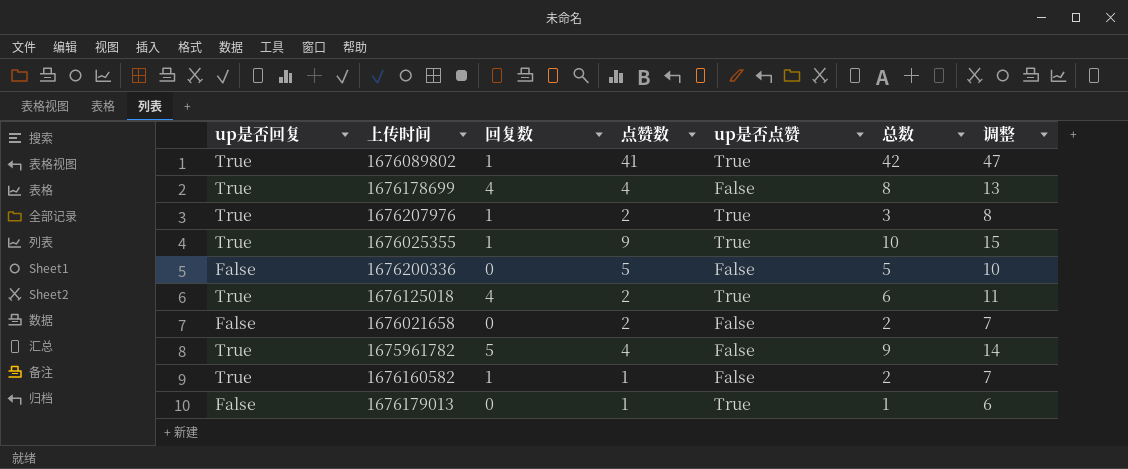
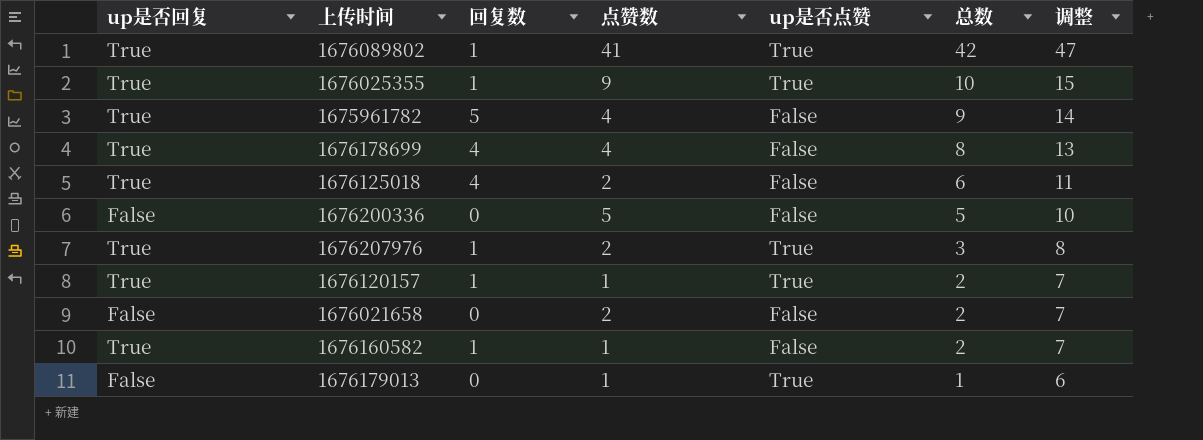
row order: none -> 总数 descending
1676125018 | up是否点赞: True -> False
row 1676120157: none -> True | 1 | 1 | True | 2 | 7

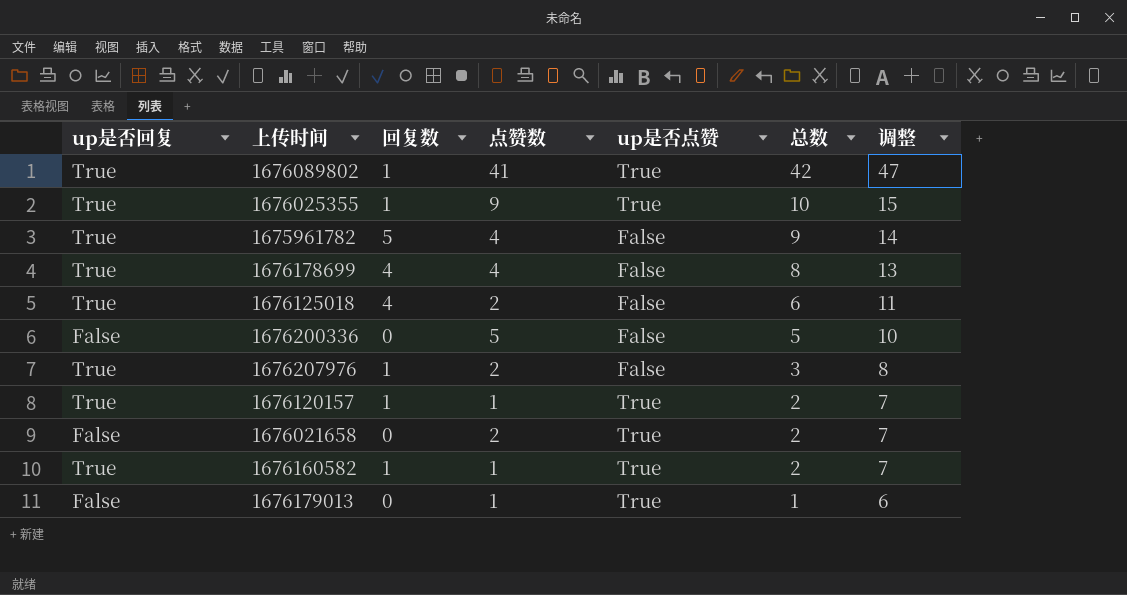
1676207976 | up是否点赞: True -> False
1676021658 | up是否点赞: False -> True
1676160582 | up是否点赞: False -> True

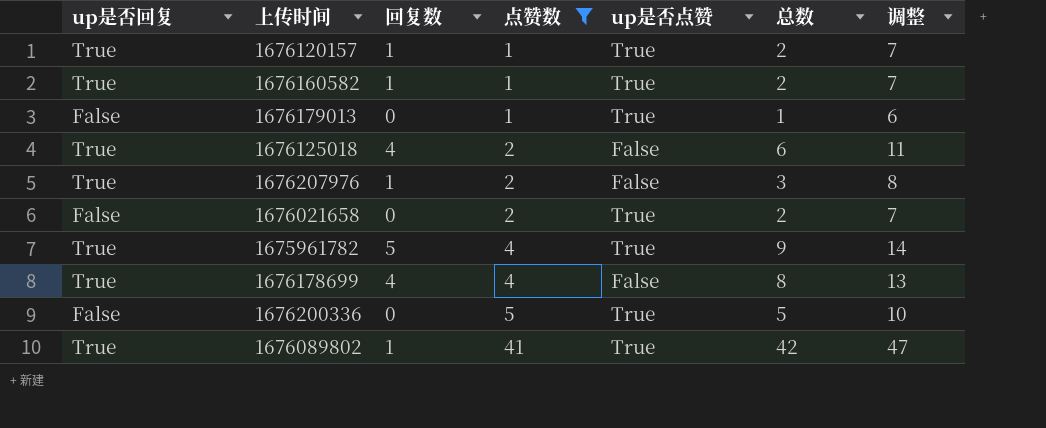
filter: none -> 点赞数 != 9
row order: 总数 descending -> 点赞数 ascending
1675961782 | up是否点赞: False -> True
1676200336 | up是否点赞: False -> True

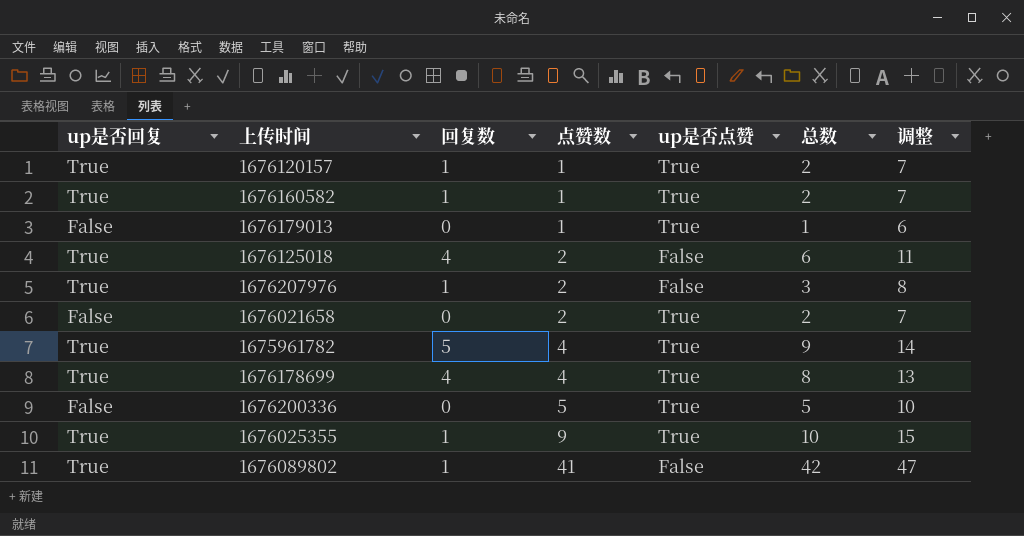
filter: 点赞数 != 9 -> none
1676178699 | up是否点赞: False -> True
1676089802 | up是否点赞: True -> False

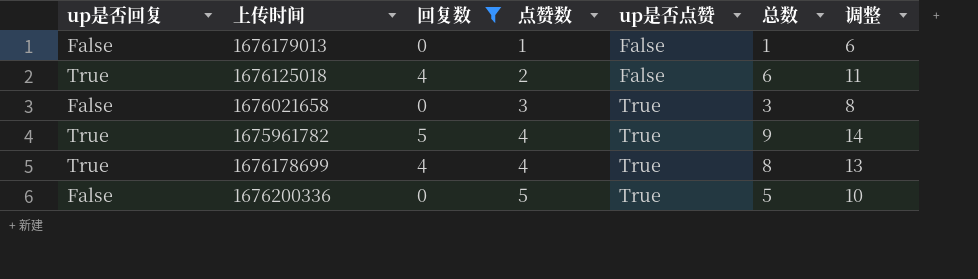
filter: none -> 回复数 != 1
1676179013 | up是否点赞: True -> False
1676021658 | 点赞数: 2 -> 3
1676021658 | 总数: 2 -> 3
1676021658 | 调整: 7 -> 8

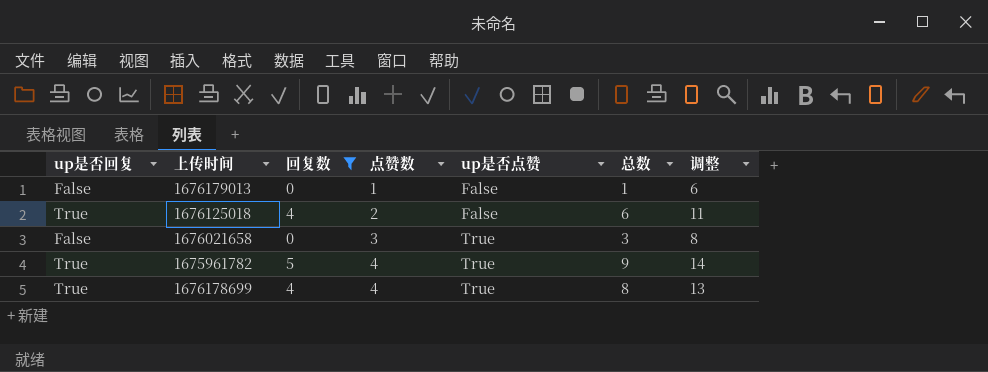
row 1676200336: False | 0 | 5 | True | 5 | 10 -> none

